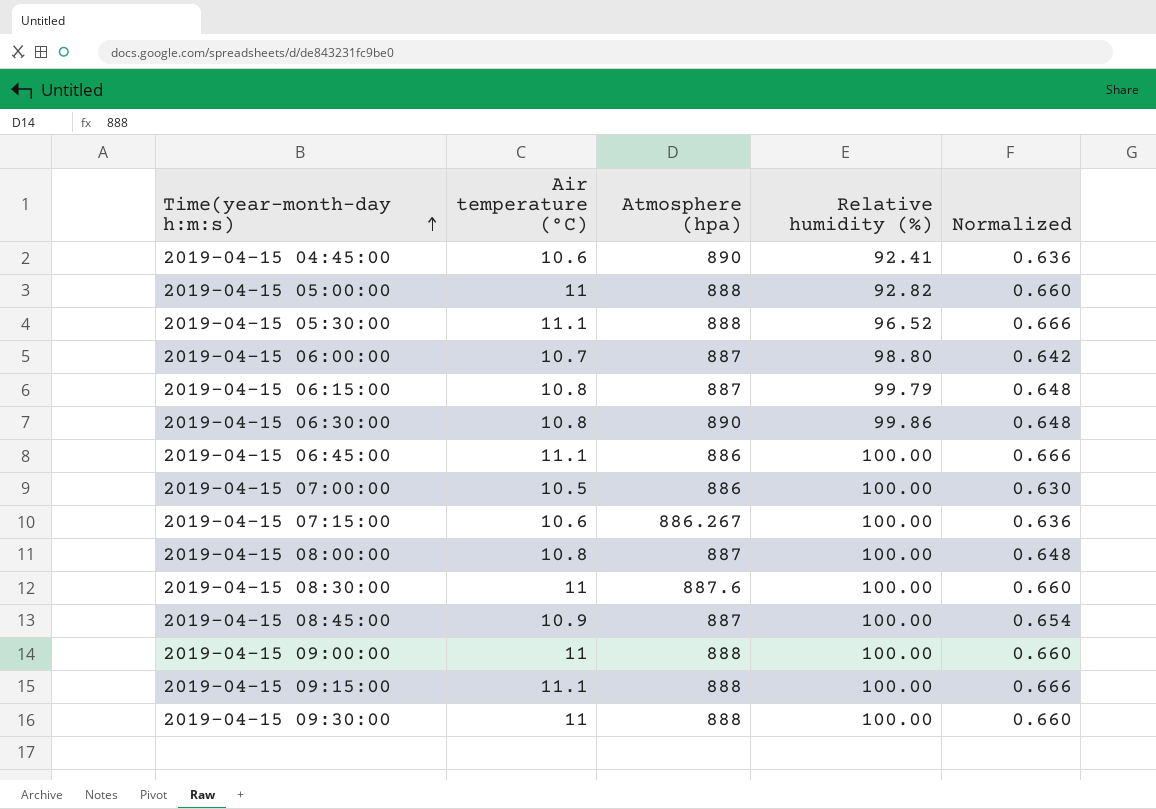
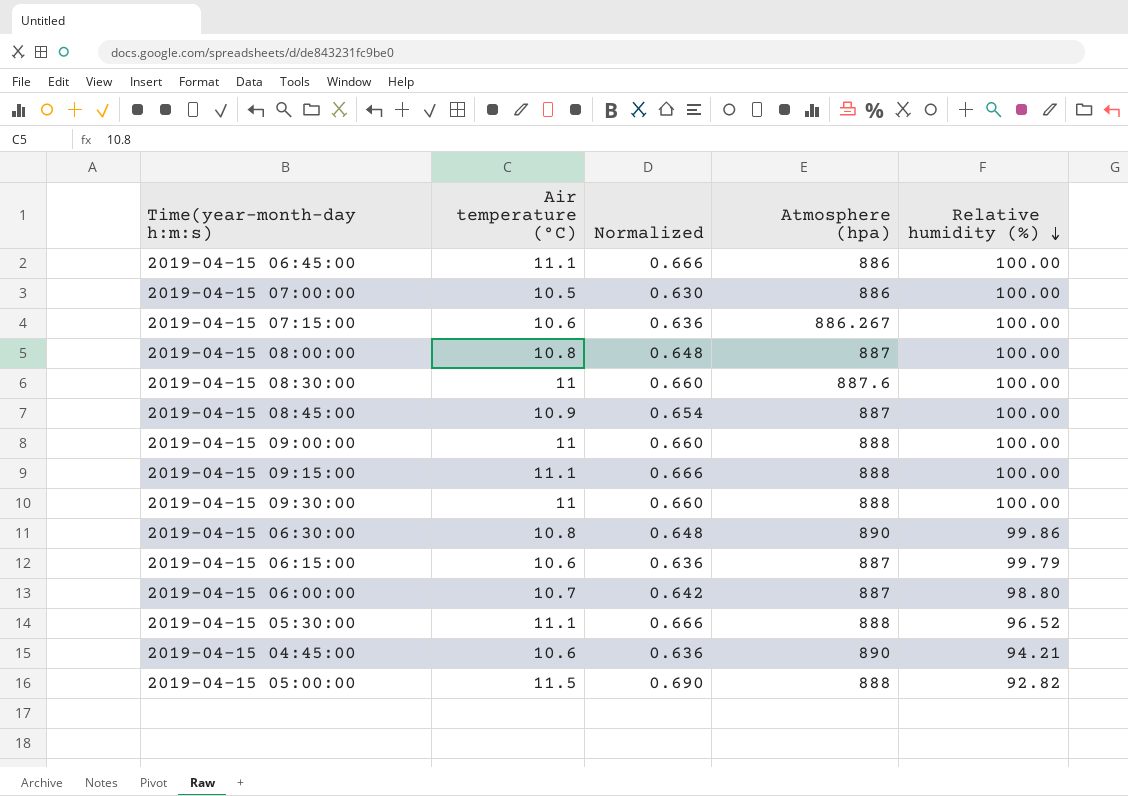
row order: Time(year-month-day h:m:s) ascending -> Relative humidity (%) descending
column Normalized | position: 5 -> 3
2019-04-15 06:15:00 | Air temperature (°C): 10.8 -> 10.6
2019-04-15 06:15:00 | Normalized: 0.648 -> 0.636
2019-04-15 04:45:00 | Relative humidity (%): 92.41 -> 94.21
2019-04-15 05:00:00 | Air temperature (°C): 11 -> 11.5
2019-04-15 05:00:00 | Normalized: 0.660 -> 0.690

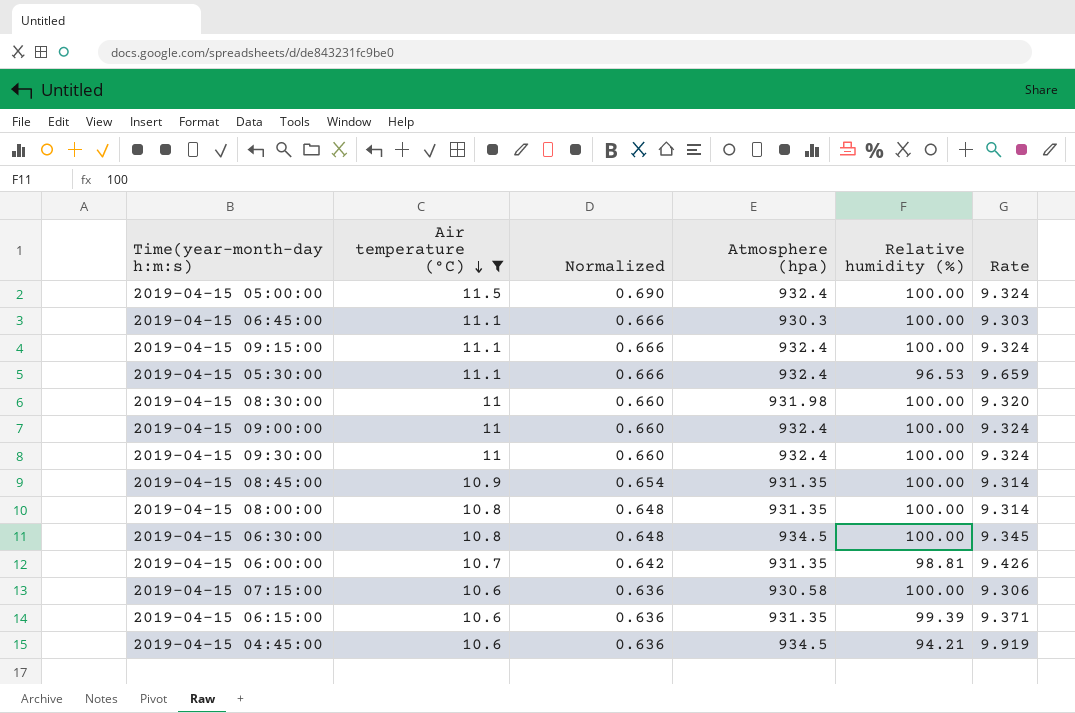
filter: none -> Air temperature (°C) != 10.5
row order: Relative humidity (%) descending -> Air temperature (°C) descending
column Rate | formula: none -> [Atmosphere (hpa)] / [Relative humidity (%)]
2019-04-15 05:00:00 | Atmosphere (hpa): 888 -> 932.4
2019-04-15 05:00:00 | Relative humidity (%): 92.82 -> 100.00
2019-04-15 06:45:00 | Atmosphere (hpa): 886 -> 930.3
2019-04-15 09:15:00 | Atmosphere (hpa): 888 -> 932.4
2019-04-15 05:30:00 | Atmosphere (hpa): 888 -> 932.4
2019-04-15 05:30:00 | Relative humidity (%): 96.52 -> 96.53
2019-04-15 08:30:00 | Atmosphere (hpa): 887.6 -> 931.98
2019-04-15 09:00:00 | Atmosphere (hpa): 888 -> 932.4
2019-04-15 09:30:00 | Atmosphere (hpa): 888 -> 932.4
2019-04-15 08:45:00 | Atmosphere (hpa): 887 -> 931.35
2019-04-15 08:00:00 | Atmosphere (hpa): 887 -> 931.35
2019-04-15 06:30:00 | Atmosphere (hpa): 890 -> 934.5
2019-04-15 06:30:00 | Relative humidity (%): 99.86 -> 100.00
2019-04-15 06:00:00 | Atmosphere (hpa): 887 -> 931.35
2019-04-15 06:00:00 | Relative humidity (%): 98.80 -> 98.81
2019-04-15 07:15:00 | Atmosphere (hpa): 886.267 -> 930.58
2019-04-15 06:15:00 | Atmosphere (hpa): 887 -> 931.35
2019-04-15 06:15:00 | Relative humidity (%): 99.79 -> 99.39
2019-04-15 04:45:00 | Atmosphere (hpa): 890 -> 934.5

